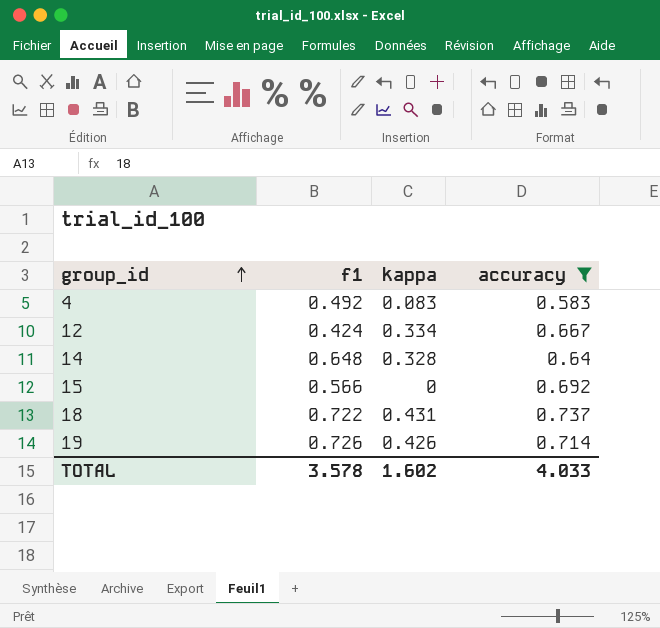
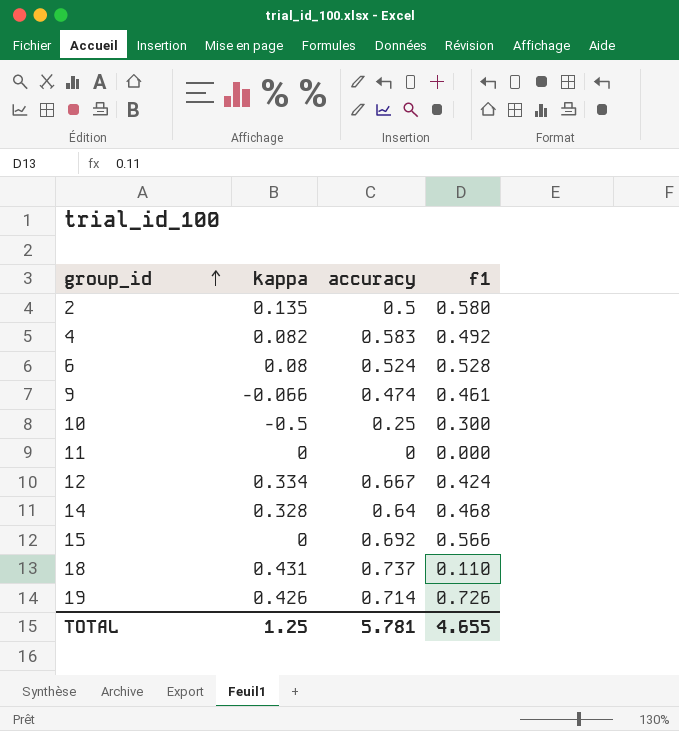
filter: accuracy >= 0.583 -> none
column f1 | position: 2 -> 4
4 | kappa: 0.083 -> 0.082
14 | f1: 0.648 -> 0.468
18 | f1: 0.722 -> 0.110
TOTAL | kappa: 1.602 -> 1.25
TOTAL | accuracy: 4.033 -> 5.781
TOTAL | f1: 3.578 -> 4.655

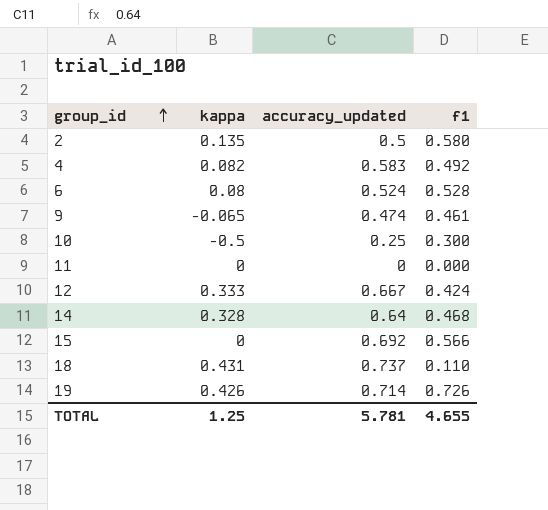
column name: accuracy -> accuracy_updated
9 | kappa: -0.066 -> -0.065
12 | kappa: 0.334 -> 0.333

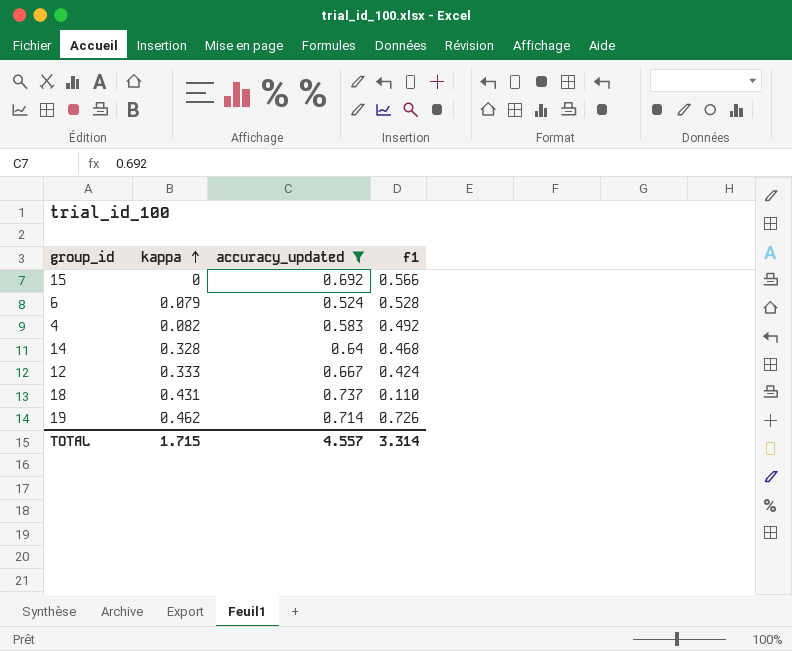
filter: none -> accuracy_updated >= 0.524
row order: group_id ascending -> kappa ascending
6 | kappa: 0.08 -> 0.079
19 | kappa: 0.426 -> 0.462
TOTAL | kappa: 1.25 -> 1.715
TOTAL | accuracy_updated: 5.781 -> 4.557
TOTAL | f1: 4.655 -> 3.314

